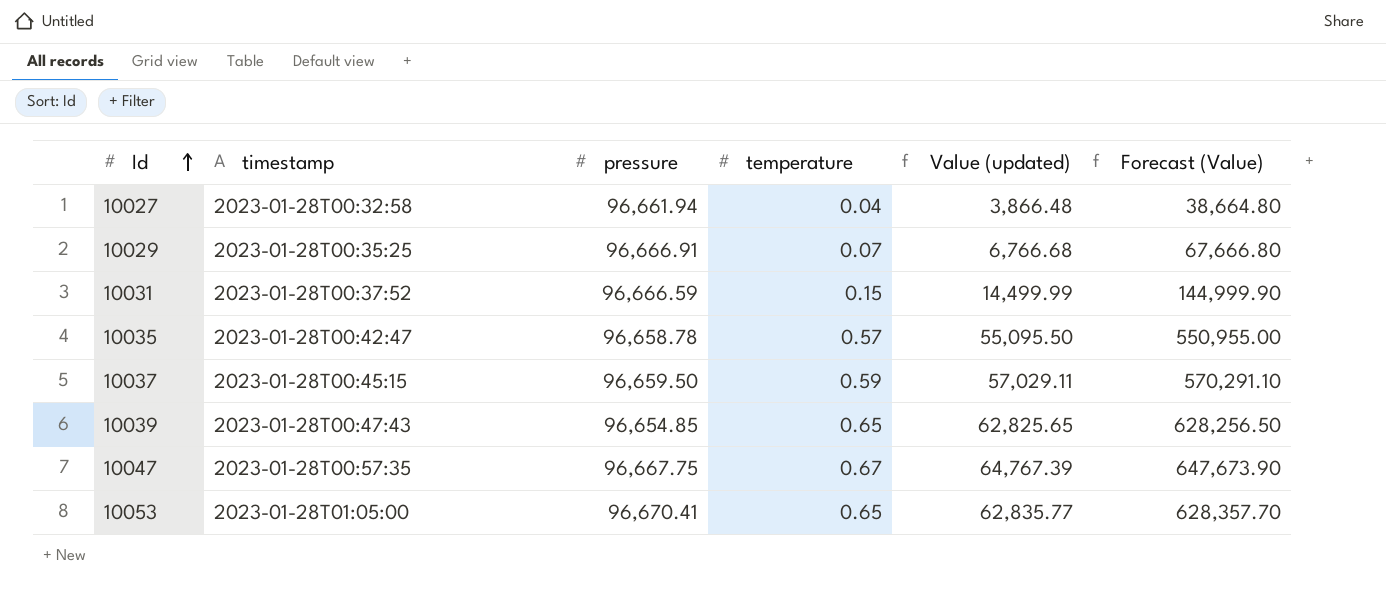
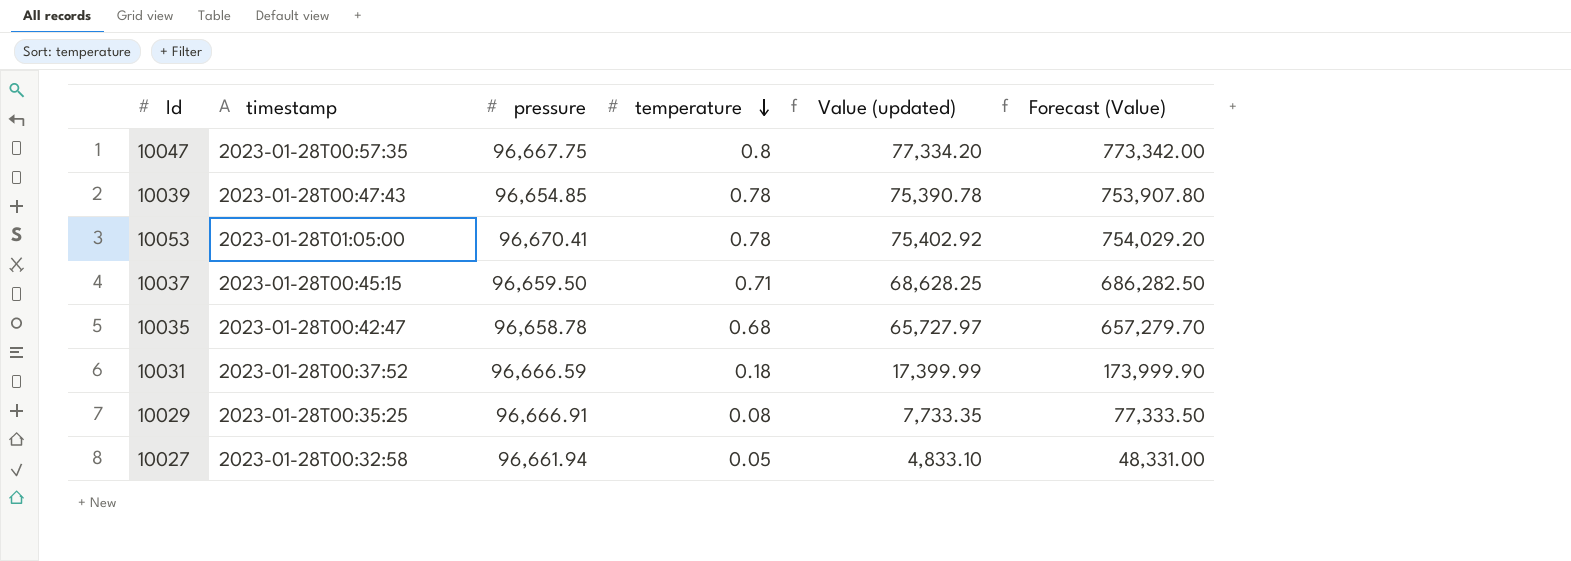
row order: Id ascending -> temperature descending
10047 | temperature: 0.67 -> 0.8
10047 | Value (updated): 64,767.39 -> 77,334.20
10047 | Forecast (Value): 647,673.90 -> 773,342.00
10039 | temperature: 0.65 -> 0.78
10039 | Value (updated): 62,825.65 -> 75,390.78
10039 | Forecast (Value): 628,256.50 -> 753,907.80
10053 | temperature: 0.65 -> 0.78
10053 | Value (updated): 62,835.77 -> 75,402.92
10053 | Forecast (Value): 628,357.70 -> 754,029.20
10037 | temperature: 0.59 -> 0.71
10037 | Value (updated): 57,029.11 -> 68,628.25
10037 | Forecast (Value): 570,291.10 -> 686,282.50
10035 | temperature: 0.57 -> 0.68
10035 | Value (updated): 55,095.50 -> 65,727.97
10035 | Forecast (Value): 550,955.00 -> 657,279.70
10031 | temperature: 0.15 -> 0.18
10031 | Value (updated): 14,499.99 -> 17,399.99
10031 | Forecast (Value): 144,999.90 -> 173,999.90
10029 | temperature: 0.07 -> 0.08
10029 | Value (updated): 6,766.68 -> 7,733.35
10029 | Forecast (Value): 67,666.80 -> 77,333.50
10027 | temperature: 0.04 -> 0.05
10027 | Value (updated): 3,866.48 -> 4,833.10
10027 | Forecast (Value): 38,664.80 -> 48,331.00

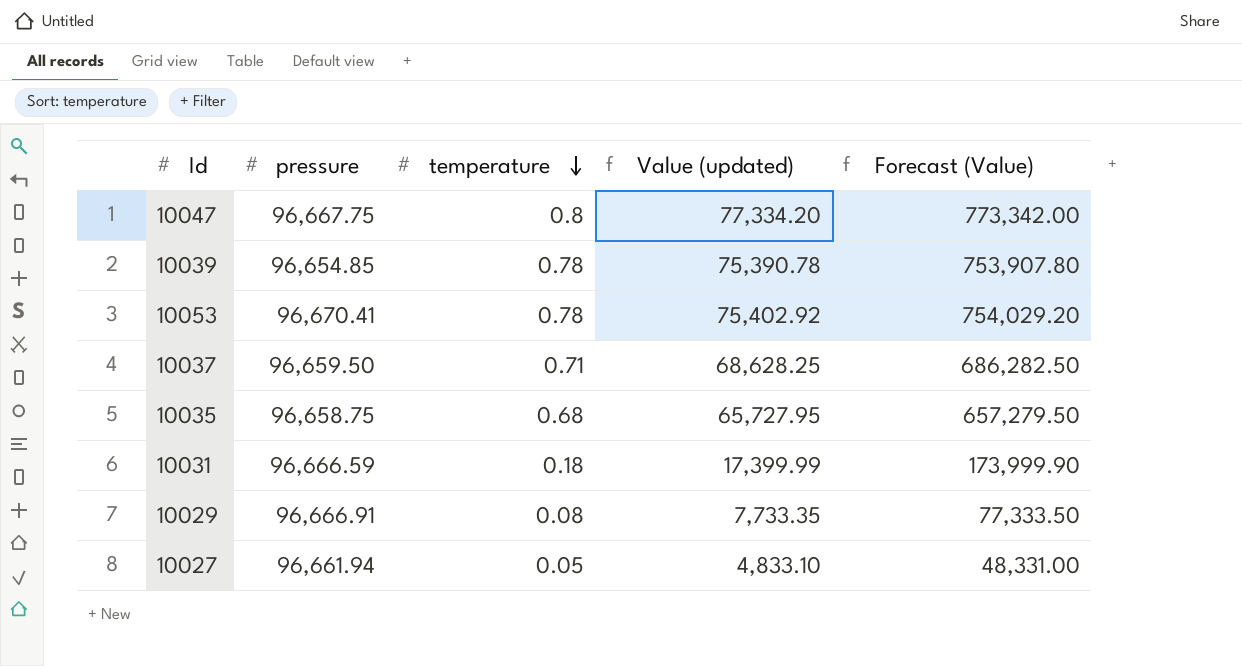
column timestamp | position: 2 -> none
10035 | pressure: 96,658.78 -> 96,658.75
10035 | Value (updated): 65,727.97 -> 65,727.95
10035 | Forecast (Value): 657,279.70 -> 657,279.50

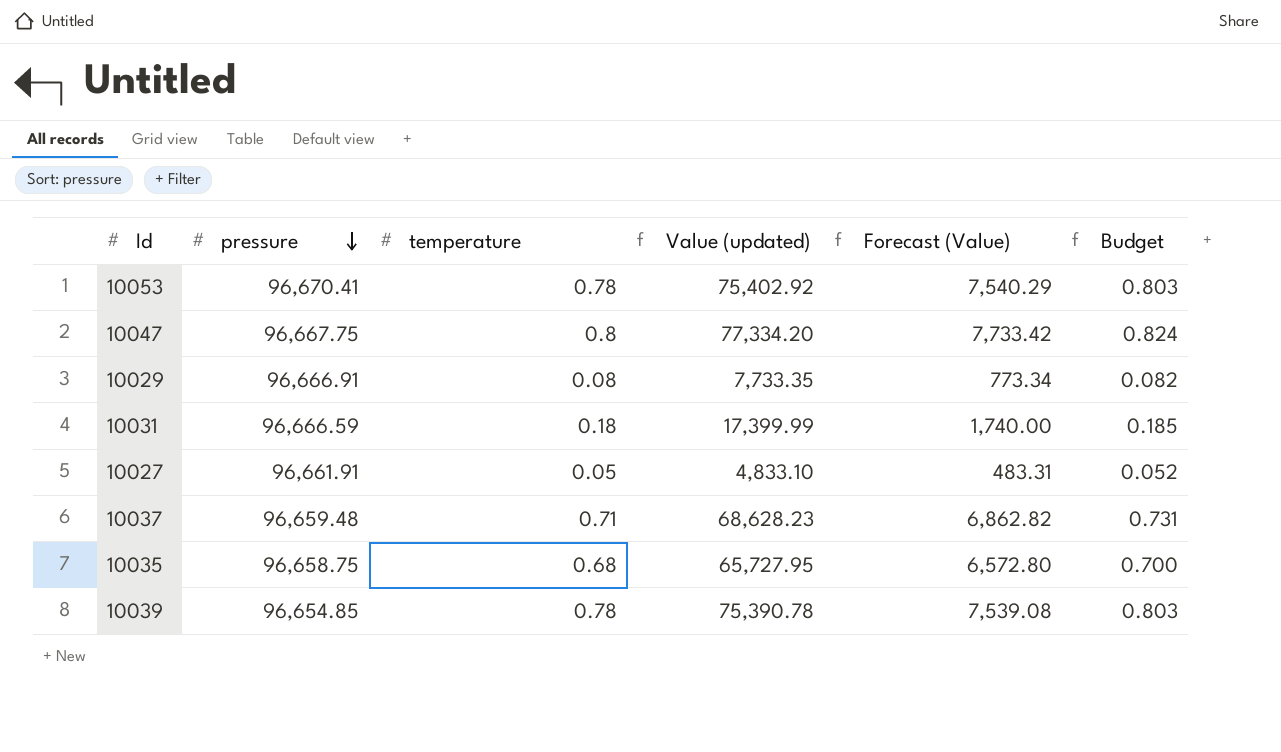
row order: temperature descending -> pressure descending
column Forecast (Value) | formula: [Value (updated)] * 10 -> [Value (updated)] * 0.1
column Budget | formula: none -> [temperature] * 1.03
10027 | pressure: 96,661.94 -> 96,661.91
10037 | pressure: 96,659.50 -> 96,659.48
10037 | Value (updated): 68,628.25 -> 68,628.23

